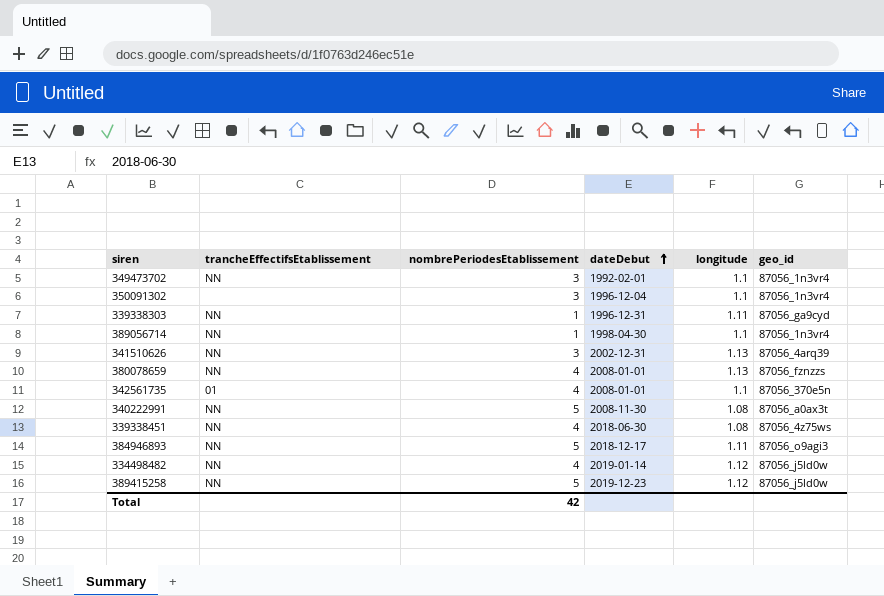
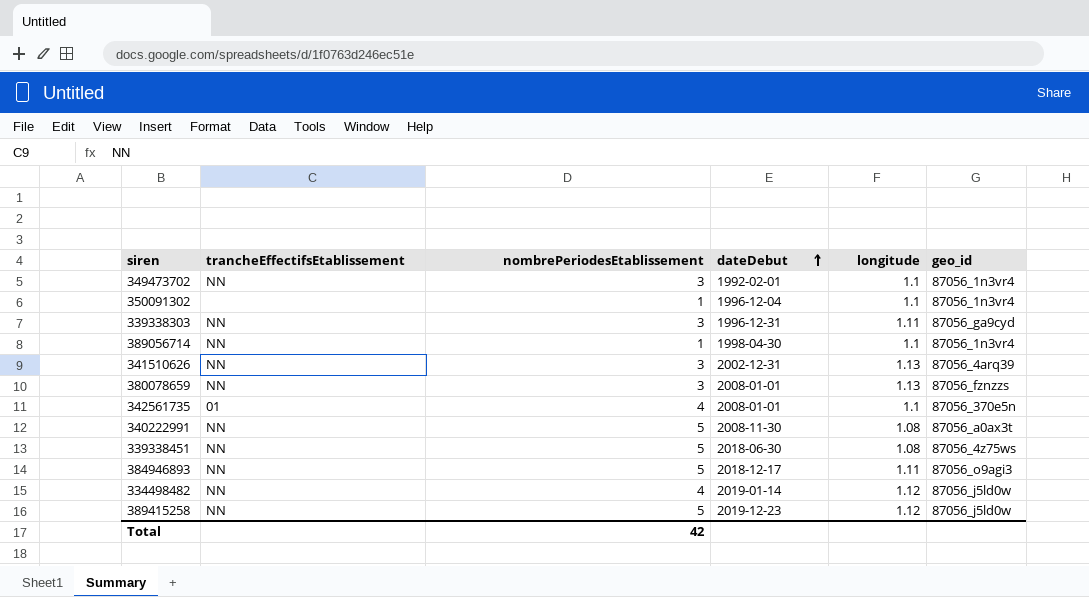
350091302 | nombrePeriodesEtablissement: 3 -> 1
339338303 | nombrePeriodesEtablissement: 1 -> 3
380078659 | nombrePeriodesEtablissement: 4 -> 3
339338451 | nombrePeriodesEtablissement: 4 -> 5

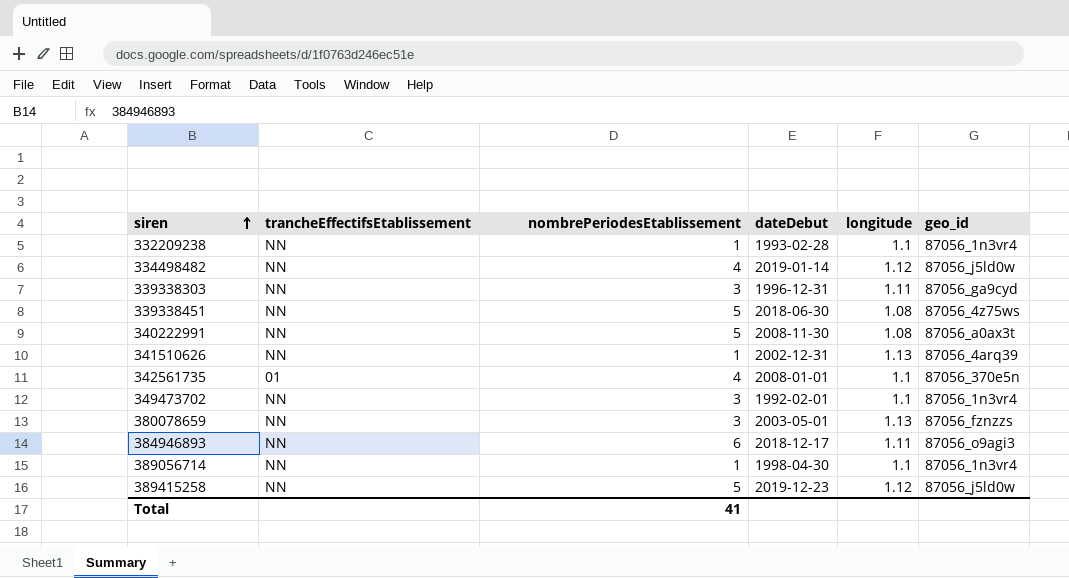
row order: dateDebut ascending -> siren ascending
row 350091302: none | 1 | 1996-12-04 | 1.1 | 87056_1n3vr4 -> none
row 332209238: none -> NN | 1 | 1993-02-28 | 1.1 | 87056_1n3vr4
341510626 | nombrePeriodesEtablissement: 3 -> 1
380078659 | dateDebut: 2008-01-01 -> 2003-05-01
384946893 | nombrePeriodesEtablissement: 5 -> 6
Total | nombrePeriodesEtablissement: 42 -> 41

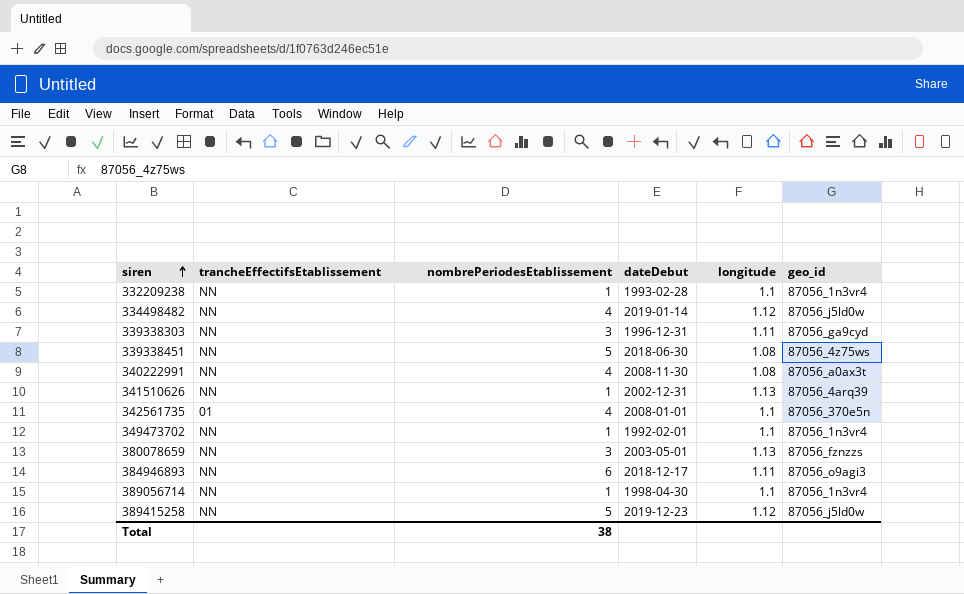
340222991 | nombrePeriodesEtablissement: 5 -> 4
349473702 | nombrePeriodesEtablissement: 3 -> 1
Total | nombrePeriodesEtablissement: 41 -> 38

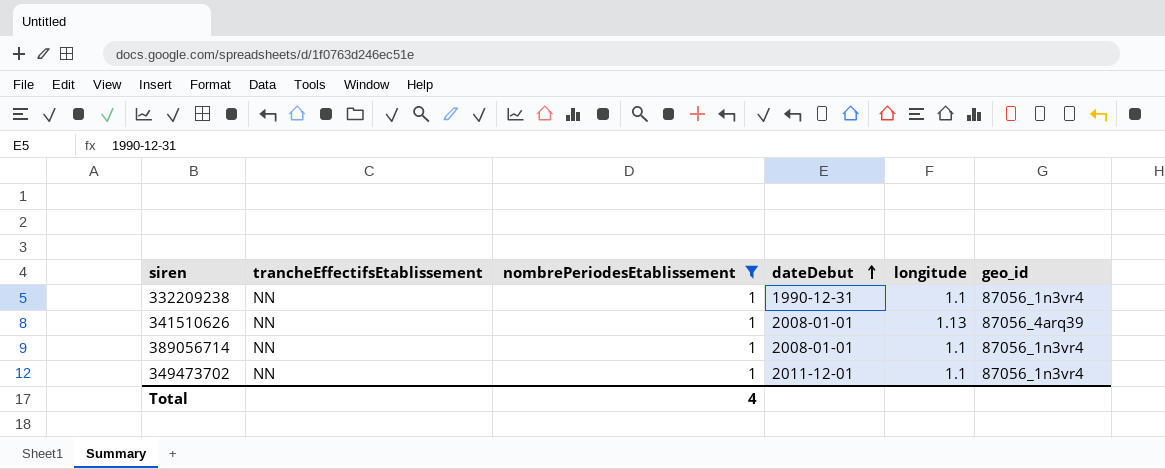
filter: none -> nombrePeriodesEtablissement = 1
row order: siren ascending -> dateDebut ascending
332209238 | dateDebut: 1993-02-28 -> 1990-12-31
341510626 | dateDebut: 2002-12-31 -> 2008-01-01
389056714 | dateDebut: 1998-04-30 -> 2008-01-01
349473702 | dateDebut: 1992-02-01 -> 2011-12-01
Total | nombrePeriodesEtablissement: 38 -> 4

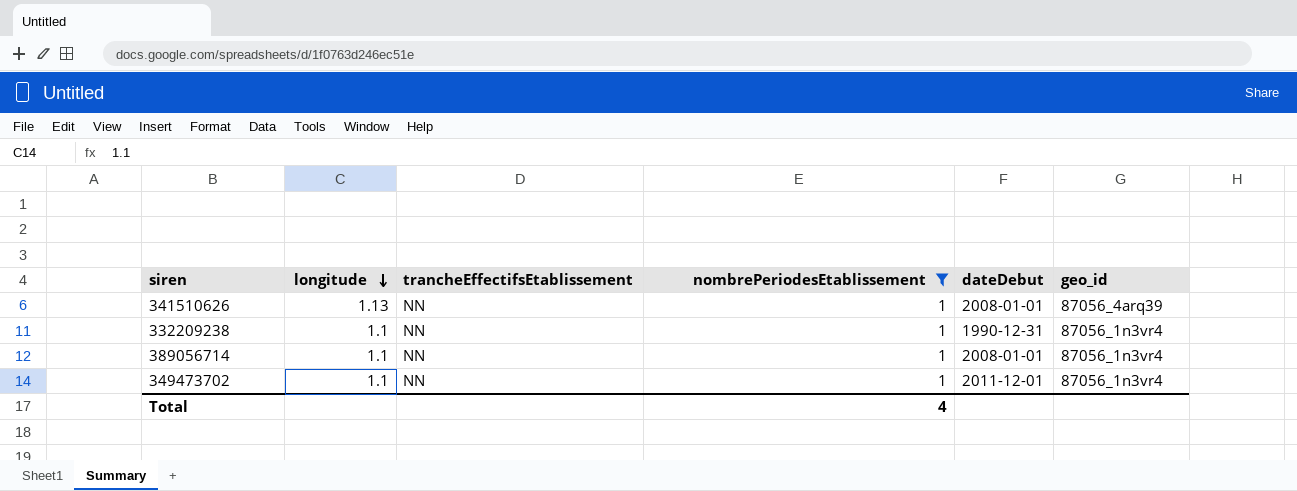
row order: dateDebut ascending -> longitude descending
column longitude | position: 5 -> 2

